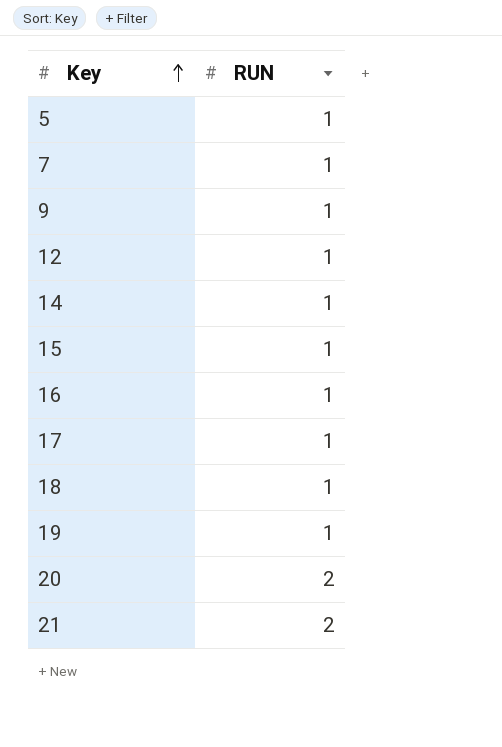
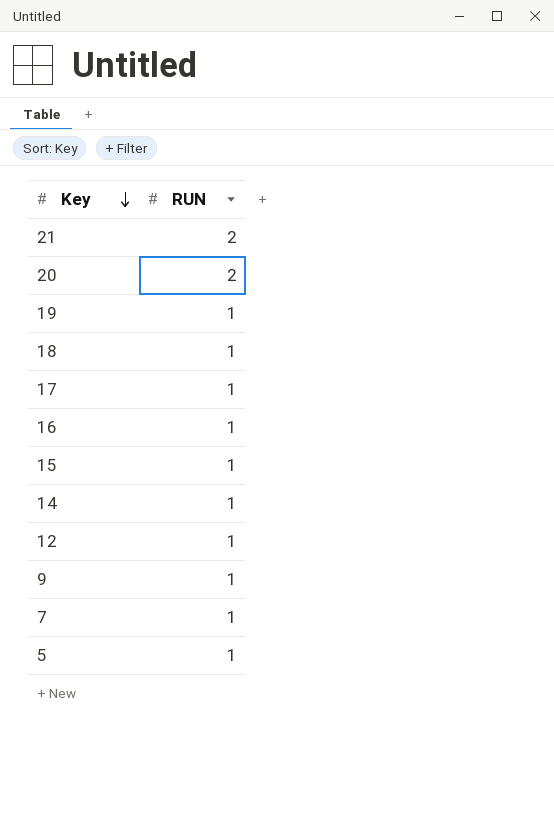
row order: Key ascending -> Key descending

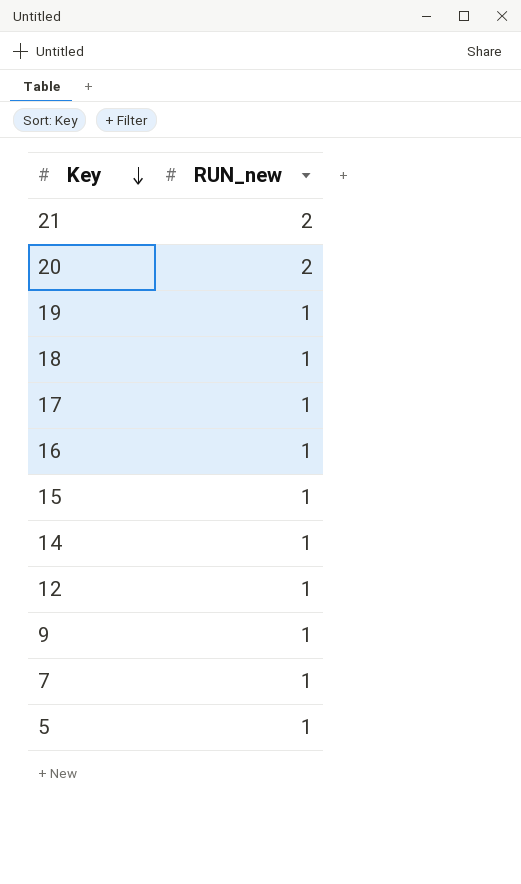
column name: RUN -> RUN_new

